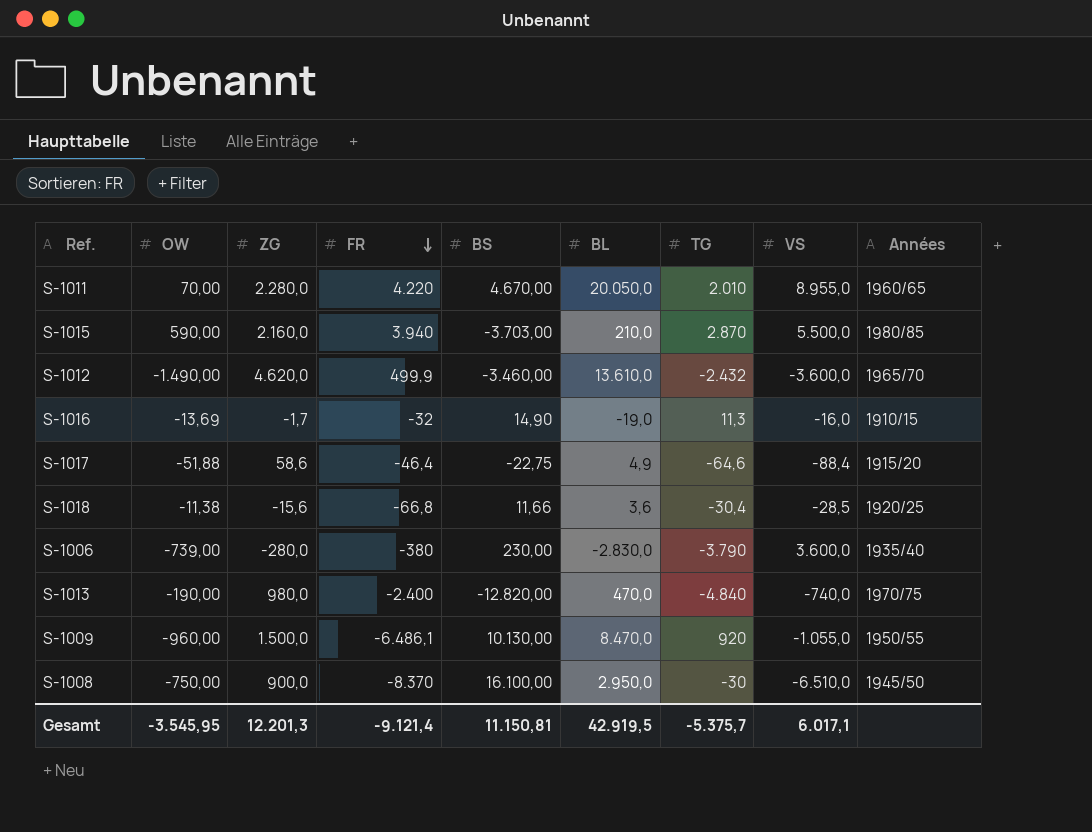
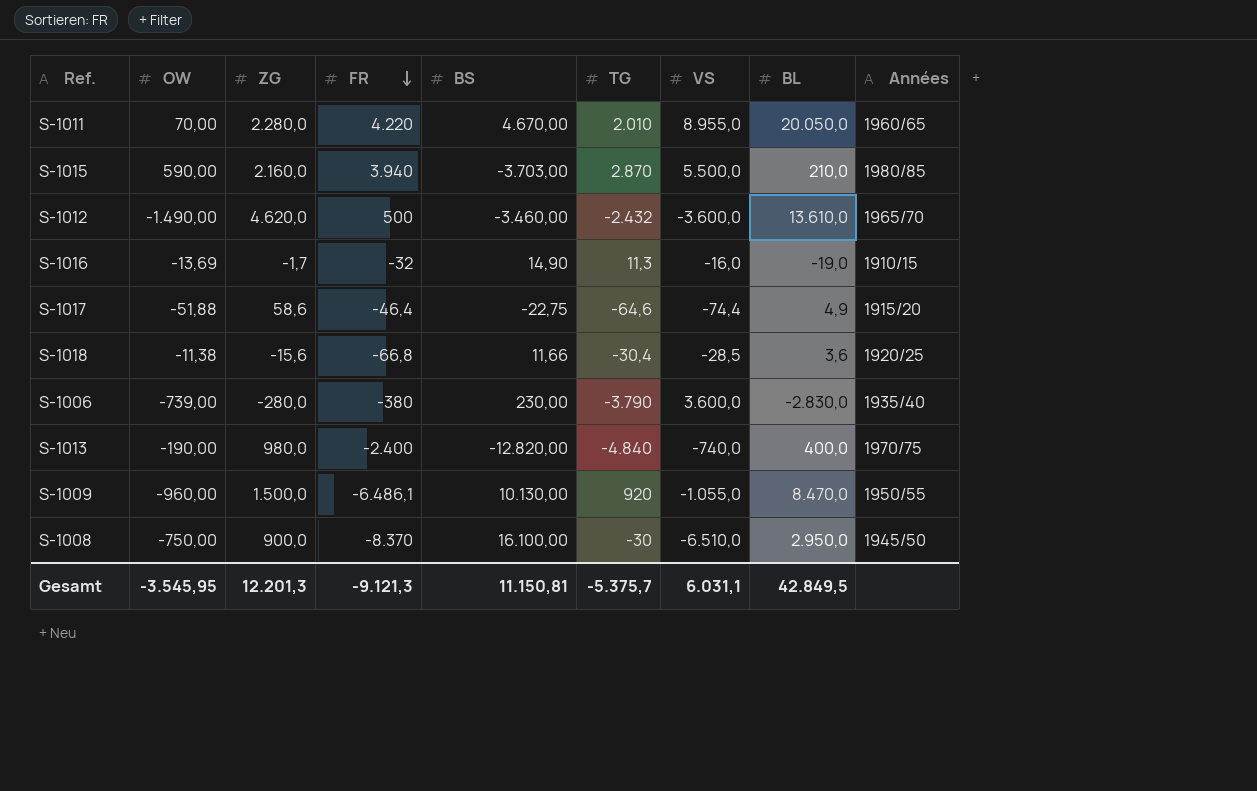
column BL | position: 6 -> 8
S-1012 | FR: 499,9 -> 500
S-1017 | VS: -88,4 -> -74,4
S-1013 | BL: 470,0 -> 400,0
Gesamt | FR: -9.121,4 -> -9.121,3
Gesamt | VS: 6.017,1 -> 6.031,1
Gesamt | BL: 42.919,5 -> 42.849,5

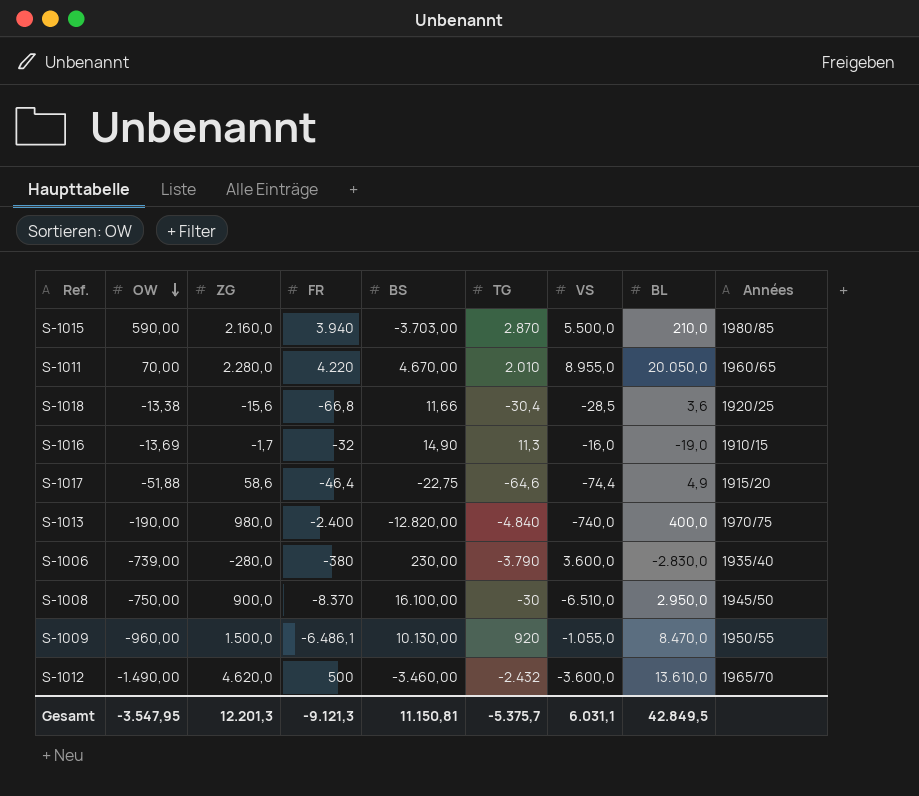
row order: FR descending -> OW descending
S-1018 | OW: -11,38 -> -13,38
Gesamt | OW: -3.545,95 -> -3.547,95

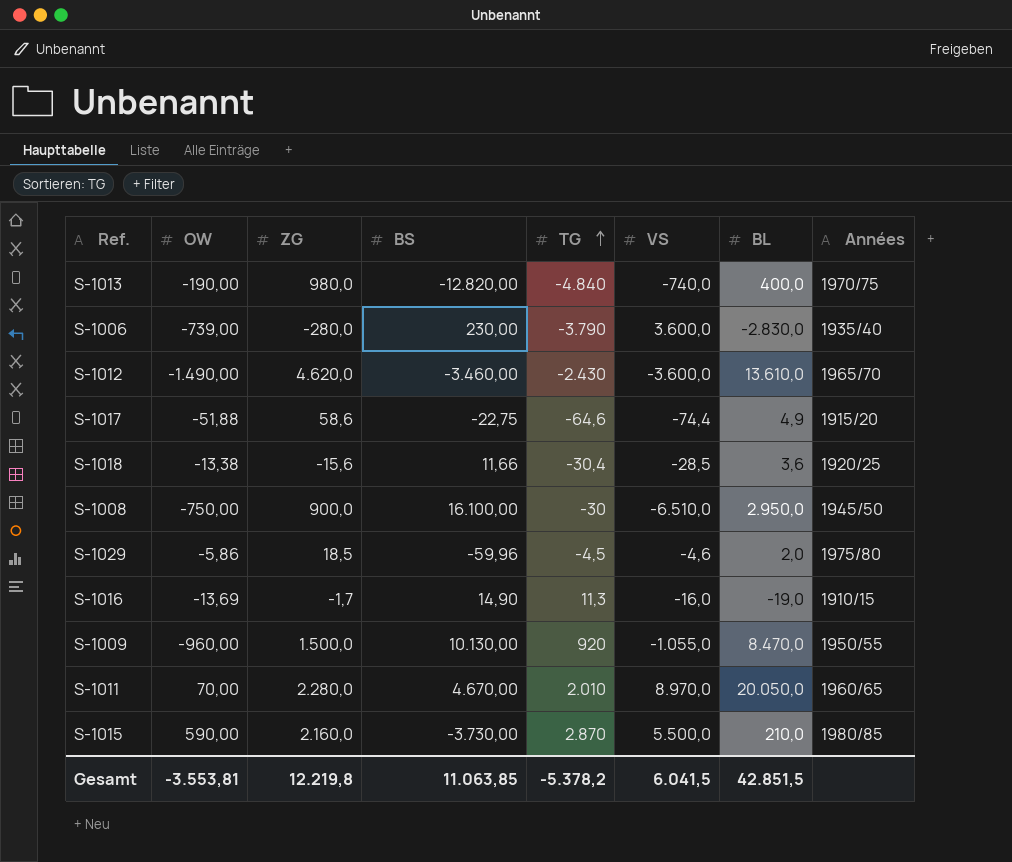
row order: OW descending -> TG ascending
column FR | position: 4 -> none
S-1012 | TG: -2.432 -> -2.430
row S-1029: none -> -5,86 | 18,5 | -59,96 | -4,5 | -4,6 | 2,0 | 1975/80
S-1011 | VS: 8.955,0 -> 8.970,0
S-1015 | BS: -3.703,00 -> -3.730,00
Gesamt | OW: -3.547,95 -> -3.553,81
Gesamt | ZG: 12.201,3 -> 12.219,8
Gesamt | BS: 11.150,81 -> 11.063,85
Gesamt | TG: -5.375,7 -> -5.378,2
Gesamt | VS: 6.031,1 -> 6.041,5
Gesamt | BL: 42.849,5 -> 42.851,5

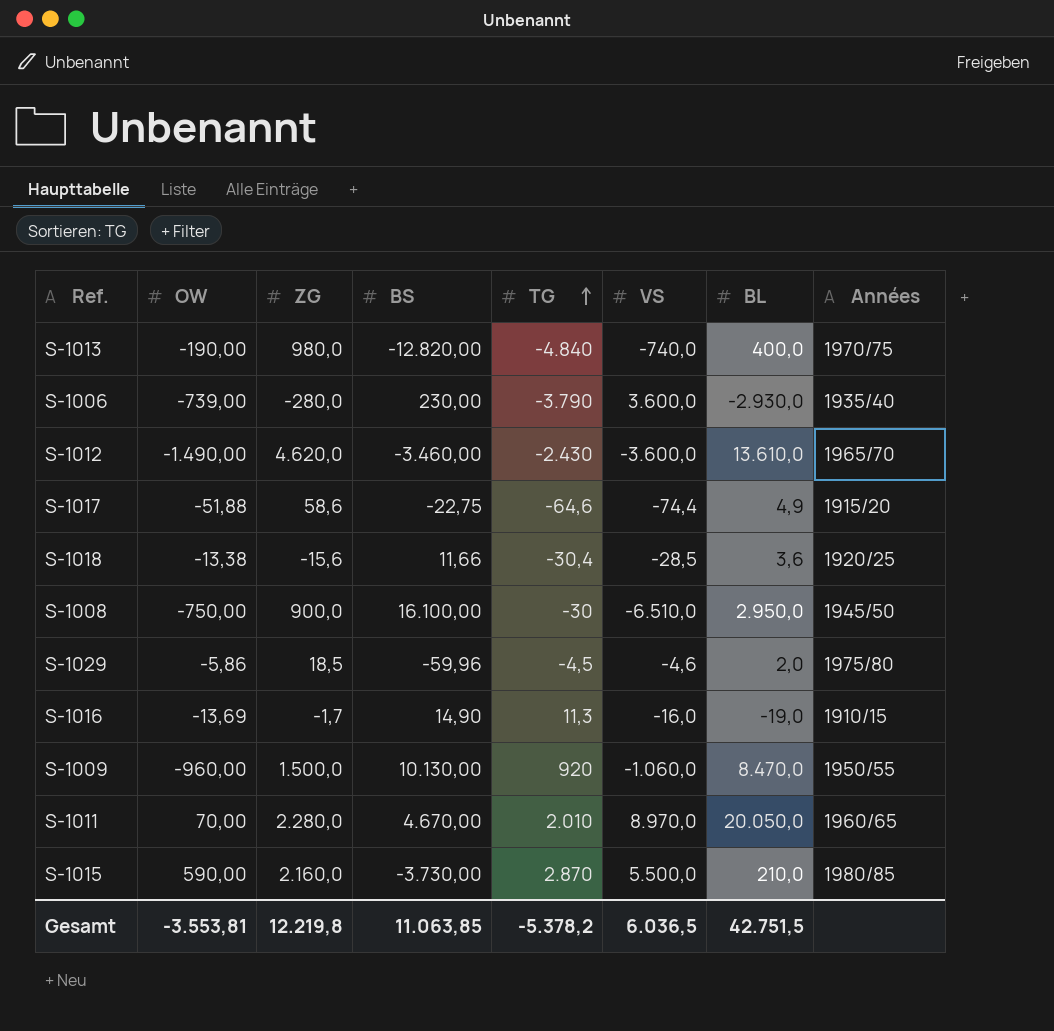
S-1006 | BL: -2.830,0 -> -2.930,0
S-1009 | VS: -1.055,0 -> -1.060,0
Gesamt | VS: 6.041,5 -> 6.036,5
Gesamt | BL: 42.851,5 -> 42.751,5

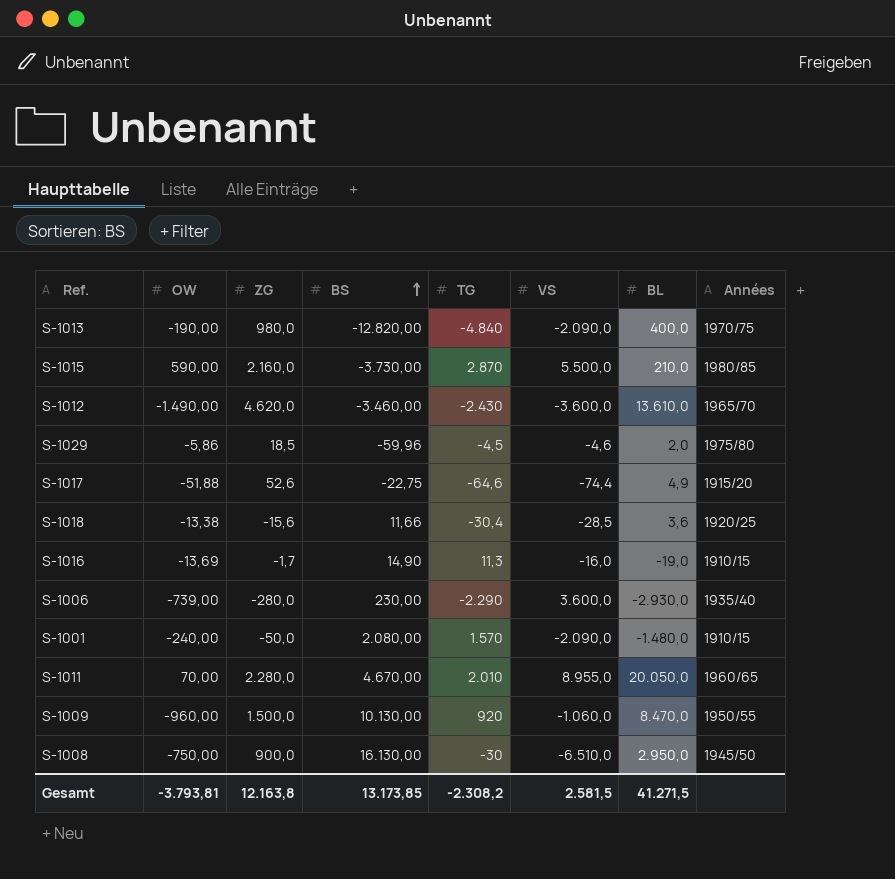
row order: TG ascending -> BS ascending
S-1013 | VS: -740,0 -> -2.090,0
S-1017 | ZG: 58,6 -> 52,6
S-1006 | TG: -3.790 -> -2.290
row S-1001: none -> -240,00 | -50,0 | 2.080,00 | 1.570 | -2.090,0 | -1.480,0 | 1910/15
S-1011 | VS: 8.970,0 -> 8.955,0
S-1008 | BS: 16.100,00 -> 16.130,00
Gesamt | OW: -3.553,81 -> -3.793,81
Gesamt | ZG: 12.219,8 -> 12.163,8
Gesamt | BS: 11.063,85 -> 13.173,85
Gesamt | TG: -5.378,2 -> -2.308,2
Gesamt | VS: 6.036,5 -> 2.581,5
Gesamt | BL: 42.751,5 -> 41.271,5

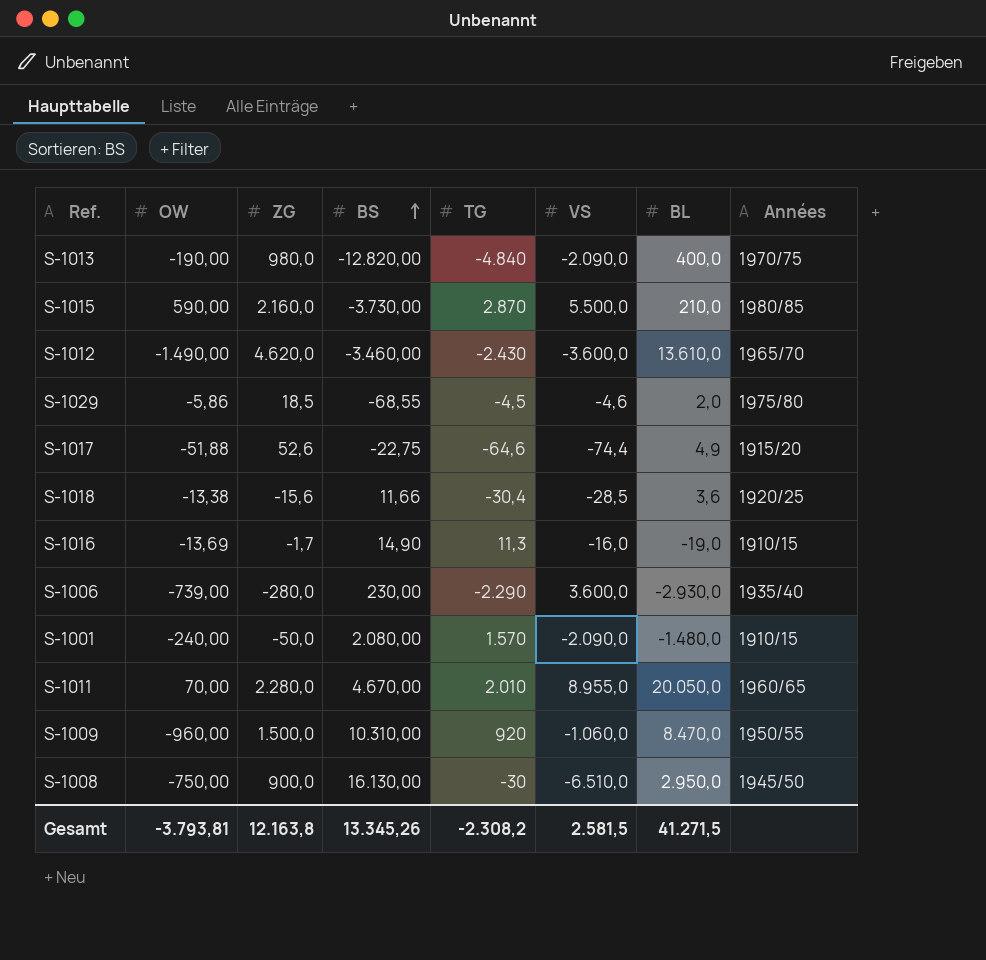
S-1029 | BS: -59,96 -> -68,55
S-1009 | BS: 10.130,00 -> 10.310,00
Gesamt | BS: 13.173,85 -> 13.345,26

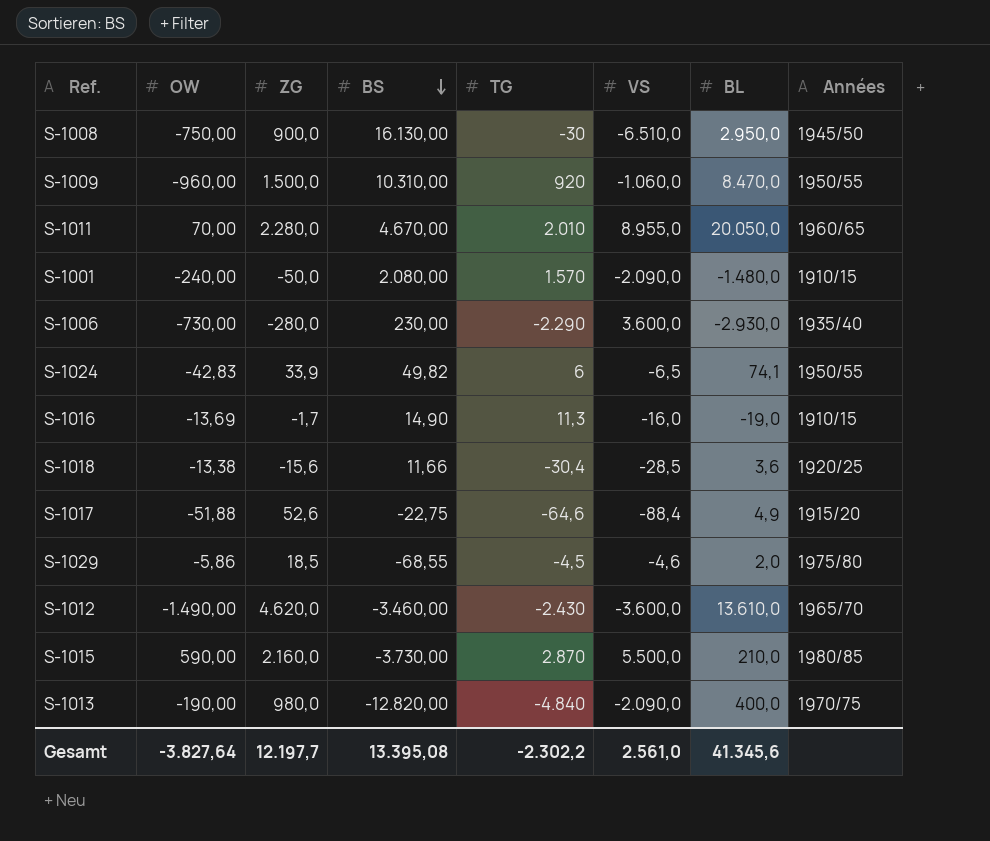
row order: BS ascending -> BS descending
S-1006 | OW: -739,00 -> -730,00
row S-1024: none -> -42,83 | 33,9 | 49,82 | 6 | -6,5 | 74,1 | 1950/55
S-1017 | VS: -74,4 -> -88,4
Gesamt | OW: -3.793,81 -> -3.827,64
Gesamt | ZG: 12.163,8 -> 12.197,7
Gesamt | BS: 13.345,26 -> 13.395,08
Gesamt | TG: -2.308,2 -> -2.302,2
Gesamt | VS: 2.581,5 -> 2.561,0
Gesamt | BL: 41.271,5 -> 41.345,6

